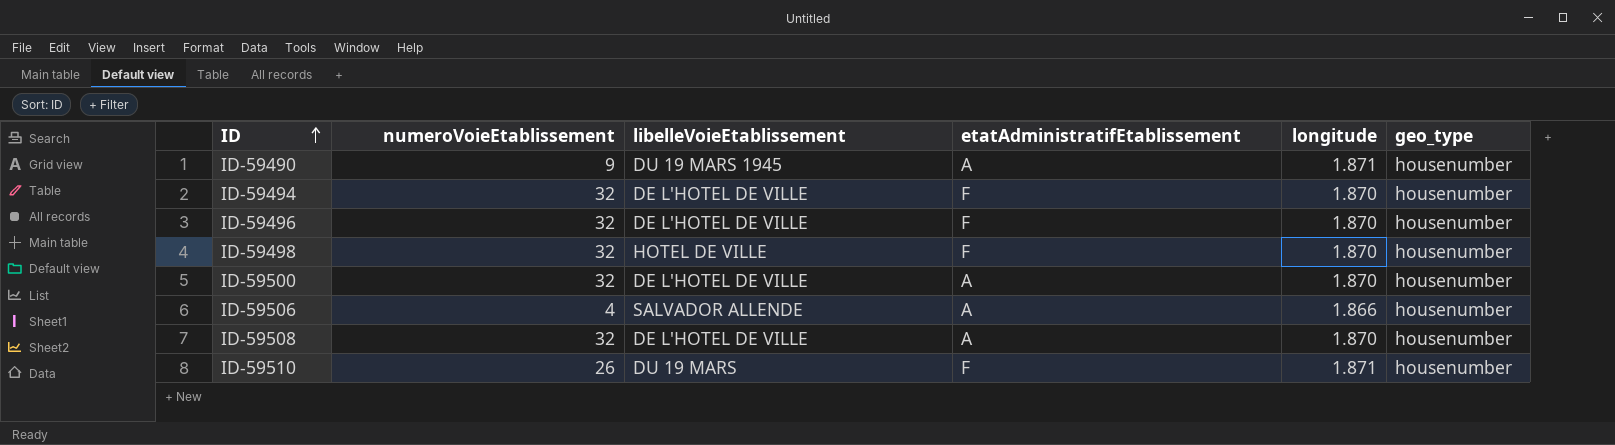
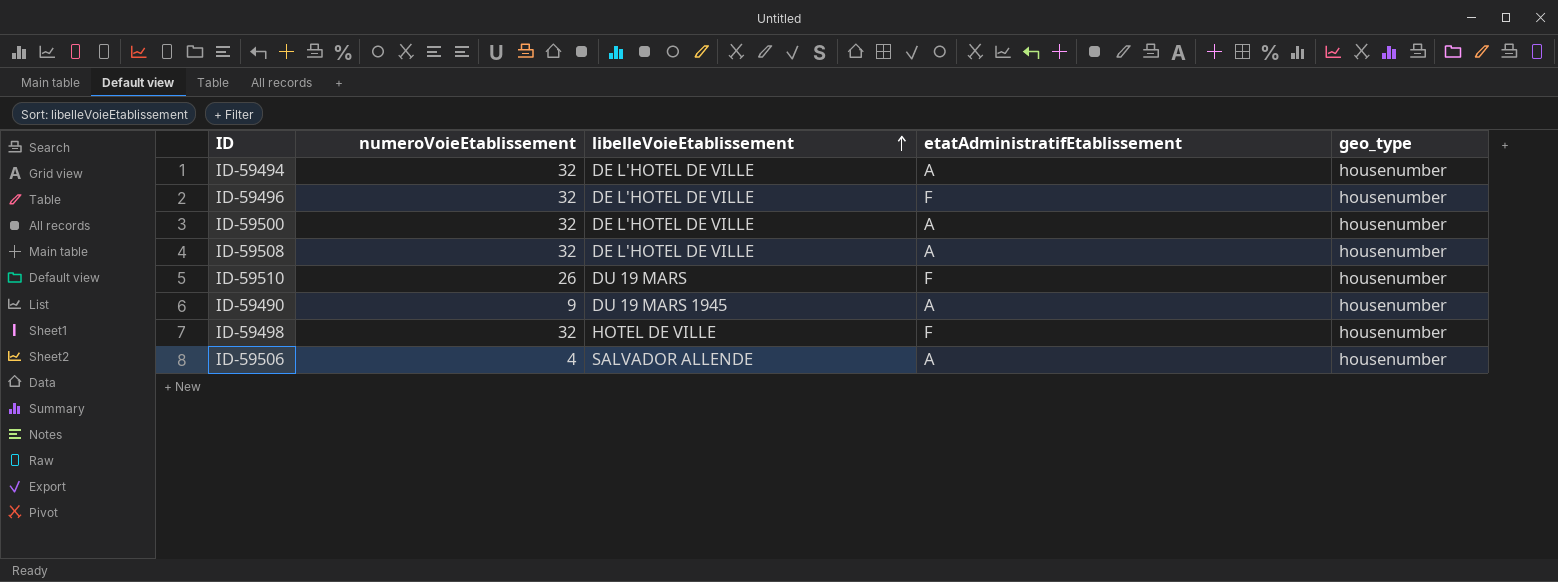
row order: ID ascending -> libelleVoieEtablissement ascending
column longitude | position: 5 -> none
ID-59494 | etatAdministratifEtablissement: F -> A

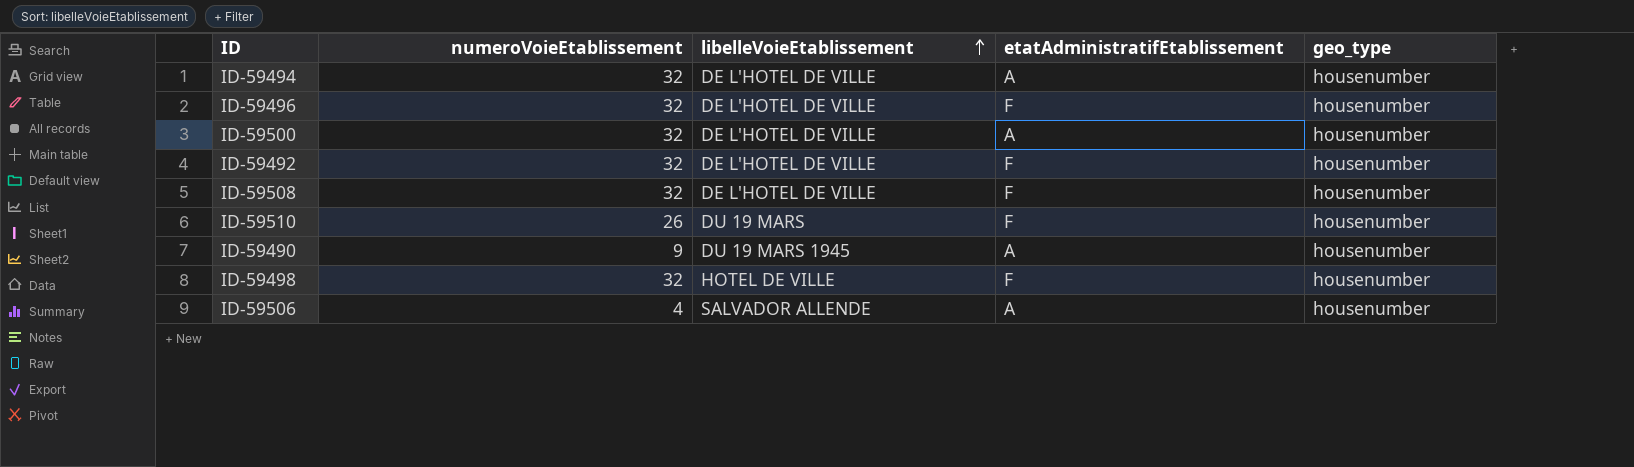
row ID-59492: none -> 32 | DE L'HOTEL DE VILLE | F | housenumber
ID-59508 | etatAdministratifEtablissement: A -> F

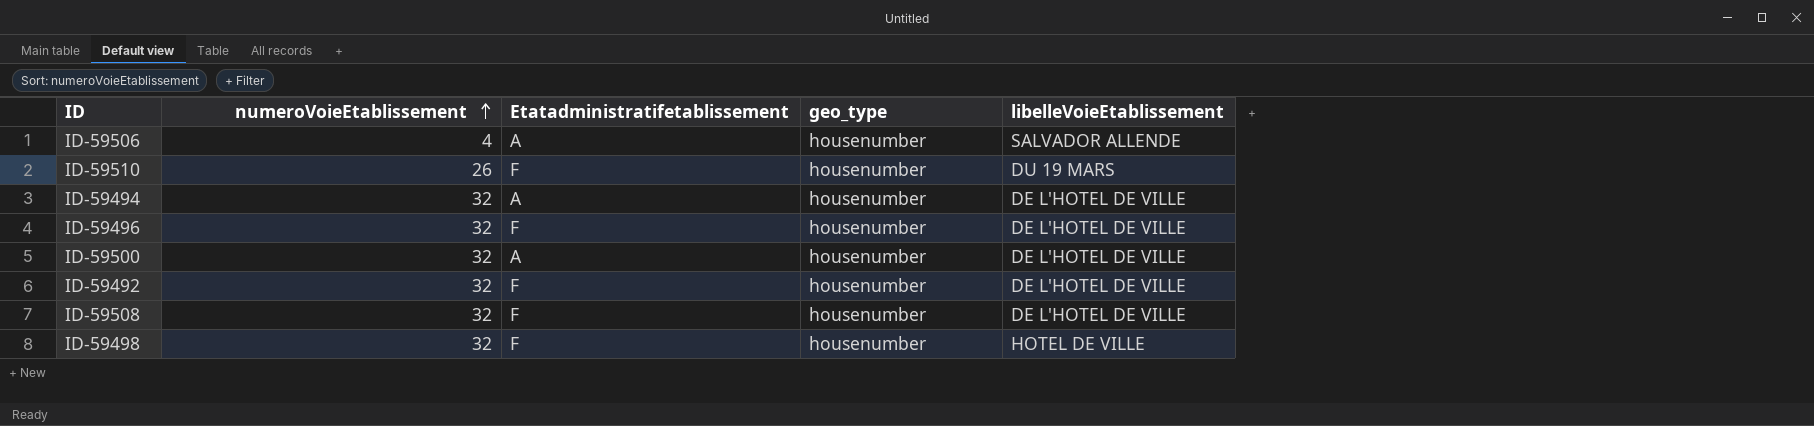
row order: libelleVoieEtablissement ascending -> numeroVoieEtablissement ascending
column name: etatAdministratifEtablissement -> Etatadministratifetablissement
column libelleVoieEtablissement | position: 3 -> 5
row ID-59490: 9 | DU 19 MARS 1945 | A | housenumber -> none

